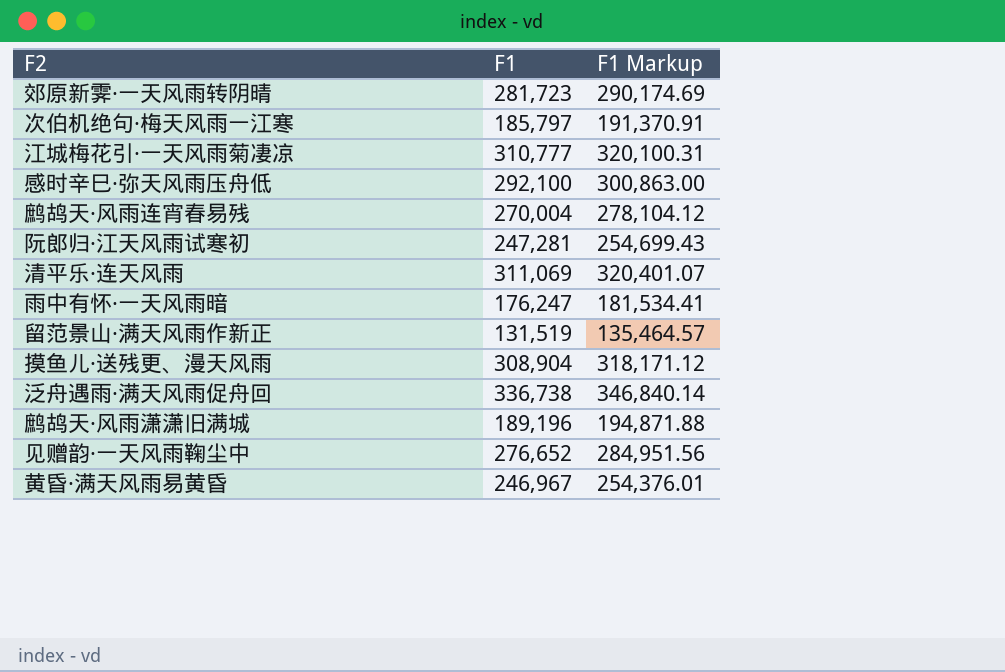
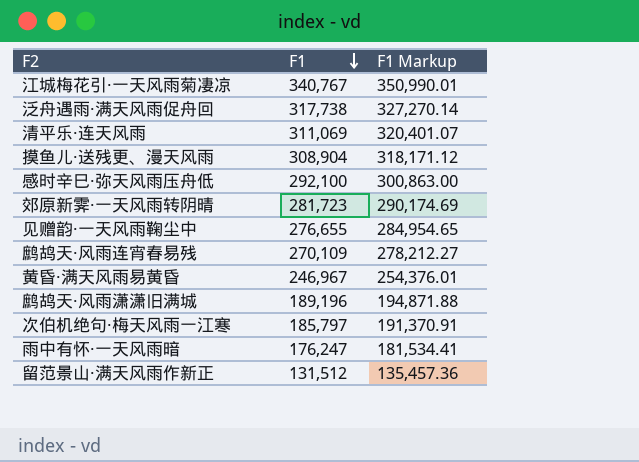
row order: none -> F1 descending
row 阮郎归·江天风雨试寒初: 247,281 | 254,699.43 -> none
江城梅花引·一天风雨菊凄凉 | F1: 310,777 -> 340,767
江城梅花引·一天风雨菊凄凉 | F1 Markup: 320,100.31 -> 350,990.01
泛舟遇雨·满天风雨促舟回 | F1: 336,738 -> 317,738
泛舟遇雨·满天风雨促舟回 | F1 Markup: 346,840.14 -> 327,270.14
见赠韵·一天风雨鞠尘中 | F1: 276,652 -> 276,655
见赠韵·一天风雨鞠尘中 | F1 Markup: 284,951.56 -> 284,954.65
鹧鸪天·风雨连宵春易残 | F1: 270,004 -> 270,109
鹧鸪天·风雨连宵春易残 | F1 Markup: 278,104.12 -> 278,212.27
留范景山·满天风雨作新正 | F1: 131,519 -> 131,512
留范景山·满天风雨作新正 | F1 Markup: 135,464.57 -> 135,457.36

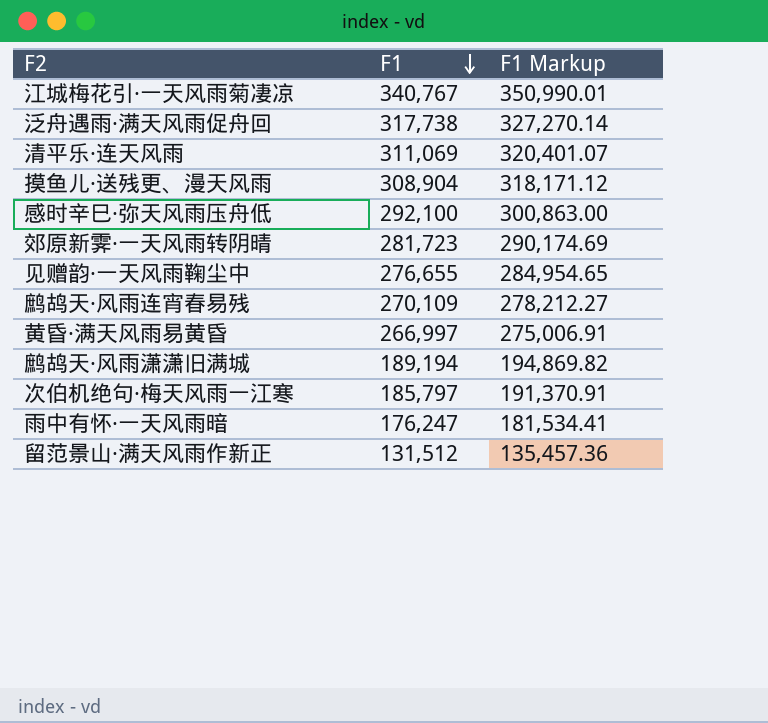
黄昏·满天风雨易黄昏 | F1: 246,967 -> 266,997
黄昏·满天风雨易黄昏 | F1 Markup: 254,376.01 -> 275,006.91
鹧鸪天·风雨潇潇旧满城 | F1: 189,196 -> 189,194
鹧鸪天·风雨潇潇旧满城 | F1 Markup: 194,871.88 -> 194,869.82

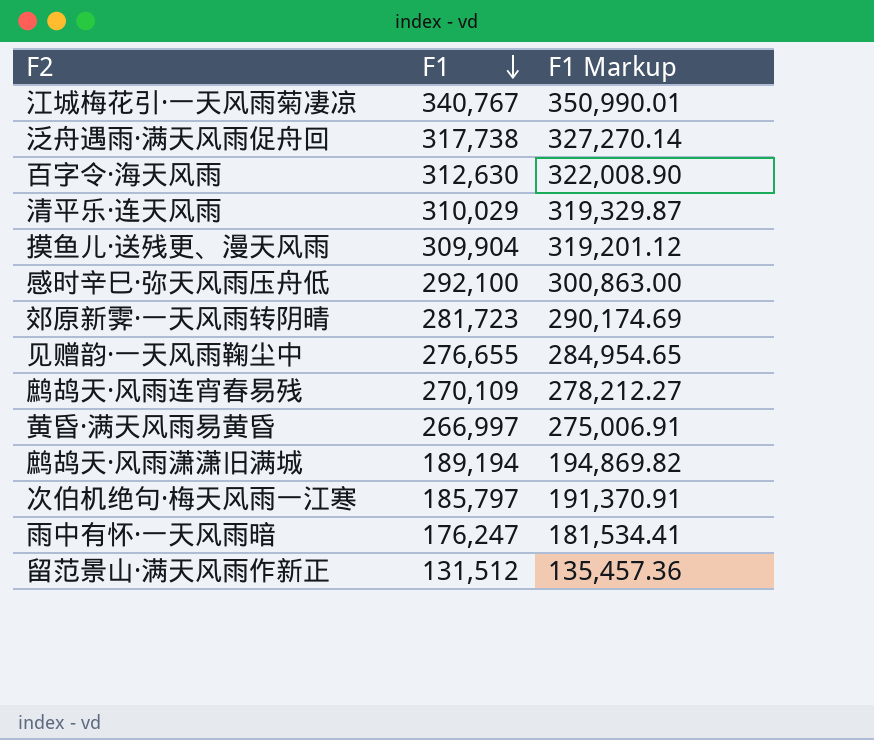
row 百字令·海天风雨: none -> 312,630 | 322,008.90
清平乐·连天风雨 | F1: 311,069 -> 310,029
清平乐·连天风雨 | F1 Markup: 320,401.07 -> 319,329.87
摸鱼儿·送残更、漫天风雨 | F1: 308,904 -> 309,904
摸鱼儿·送残更、漫天风雨 | F1 Markup: 318,171.12 -> 319,201.12

